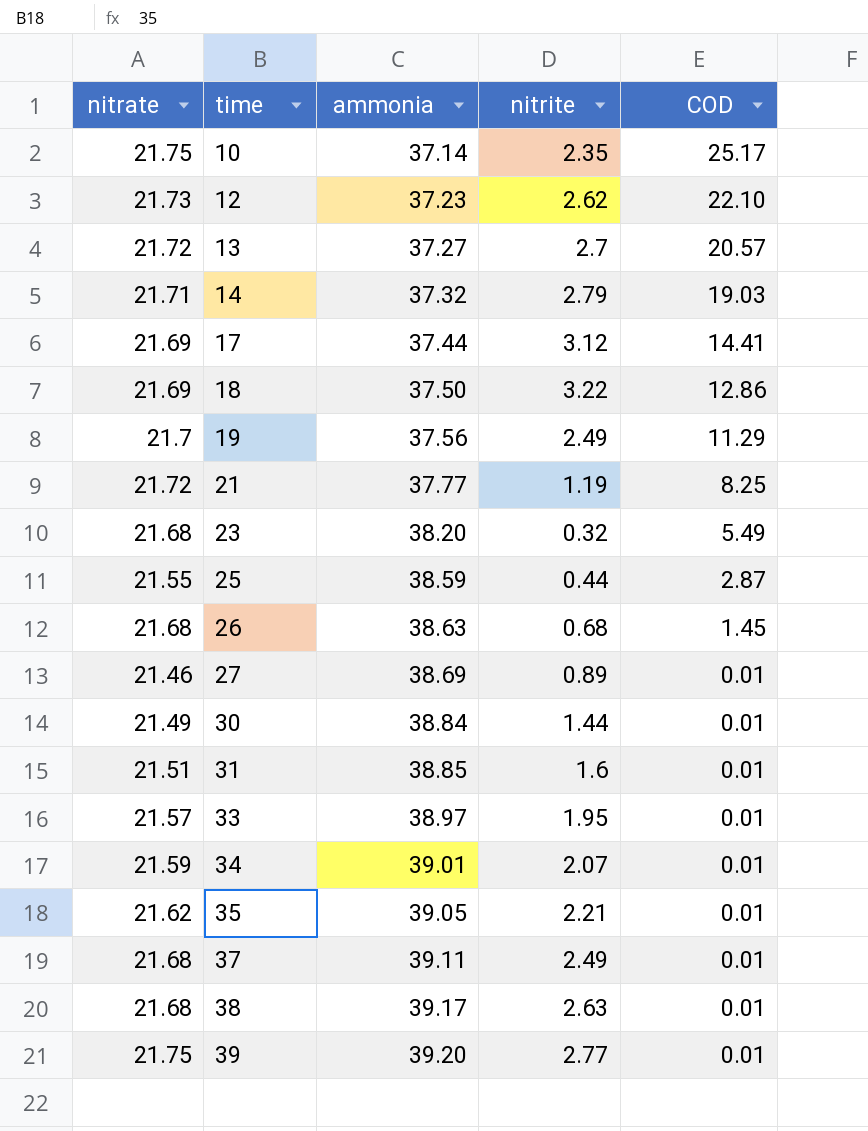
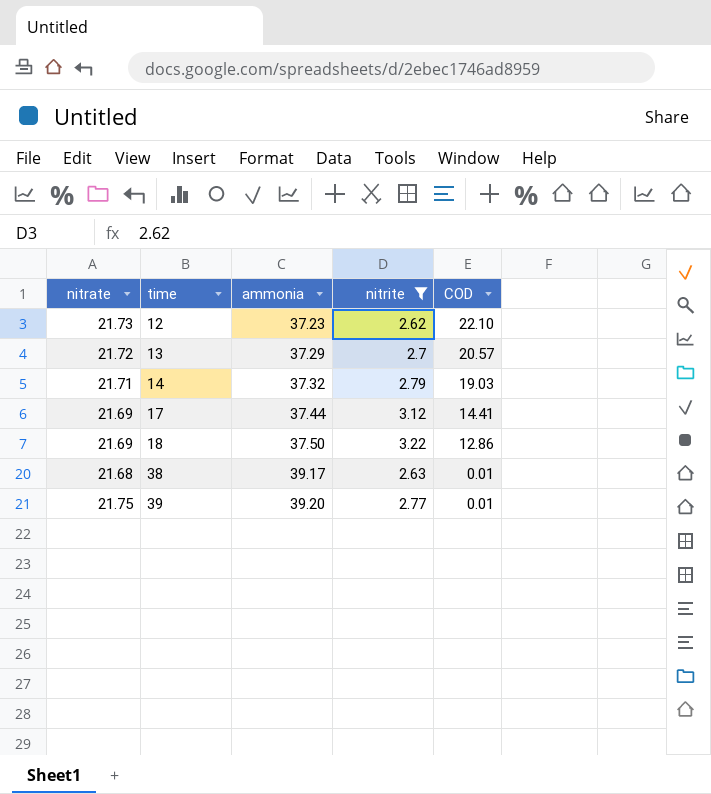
filter: none -> nitrite >= 2.62
13 | ammonia: 37.27 -> 37.29

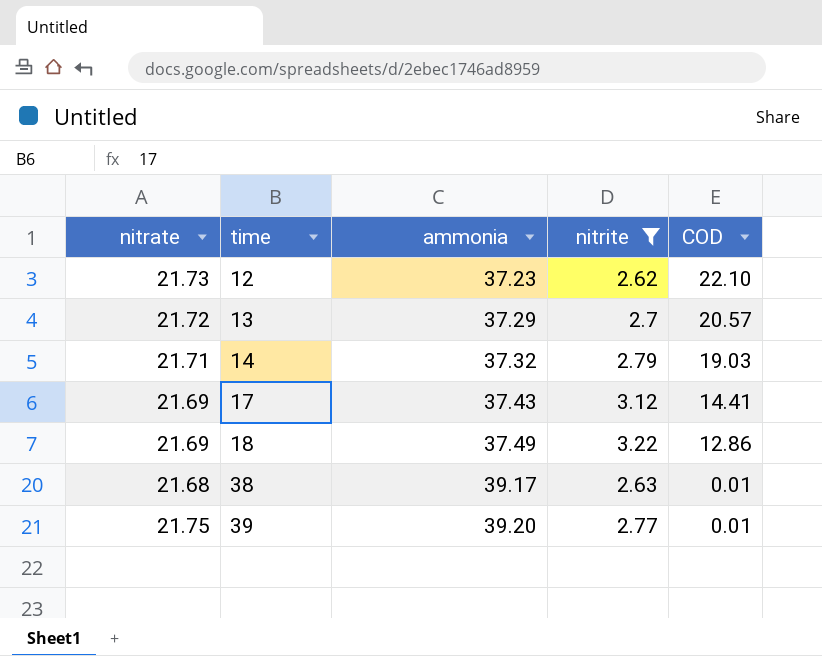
17 | ammonia: 37.44 -> 37.43
18 | ammonia: 37.50 -> 37.49

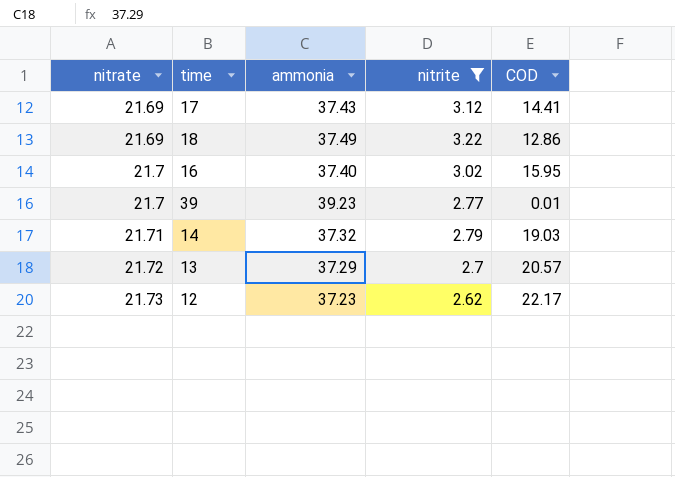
row order: time ascending -> nitrate ascending
row 38: 21.68 | 39.17 | 2.63 | 0.01 -> none
row 16: none -> 21.7 | 37.40 | 3.02 | 15.95
39 | nitrate: 21.75 -> 21.7
39 | ammonia: 39.20 -> 39.23
12 | COD: 22.10 -> 22.17

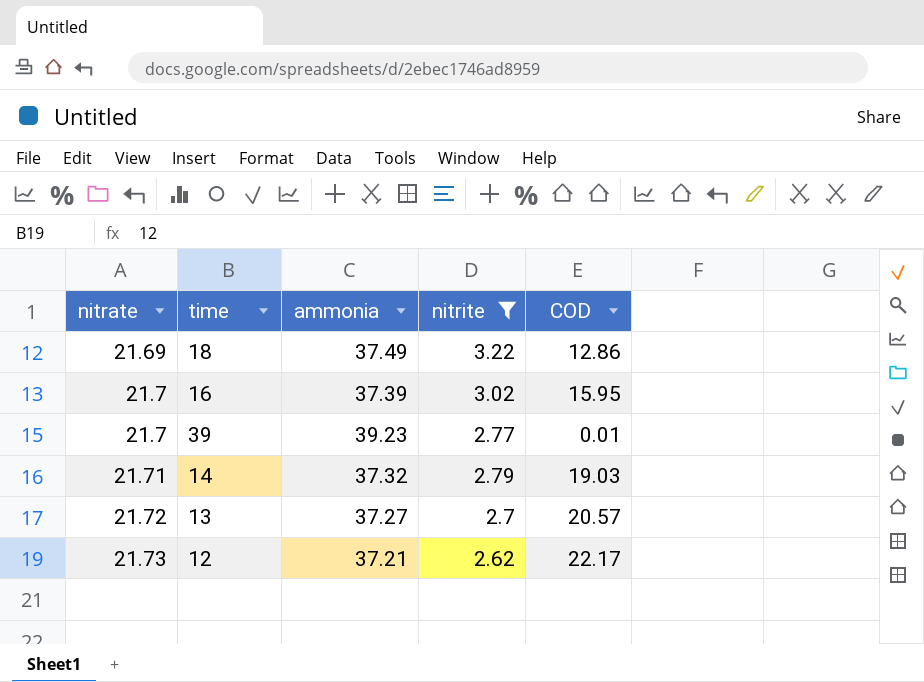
row 17: 21.69 | 37.43 | 3.12 | 14.41 -> none
16 | ammonia: 37.40 -> 37.39
13 | ammonia: 37.29 -> 37.27
12 | ammonia: 37.23 -> 37.21

